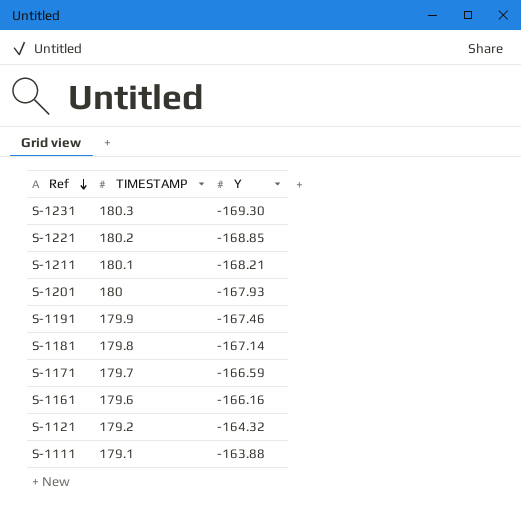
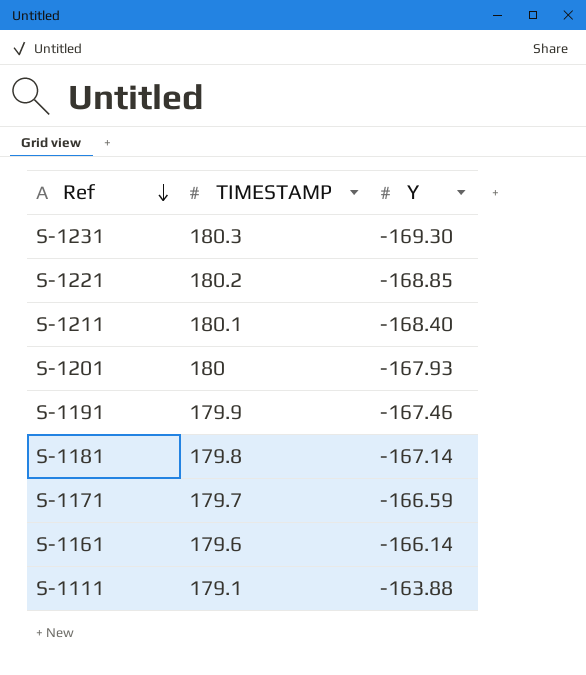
row S-1121: 179.2 | -164.32 -> none
S-1211 | Y: -168.21 -> -168.40
S-1161 | Y: -166.16 -> -166.14

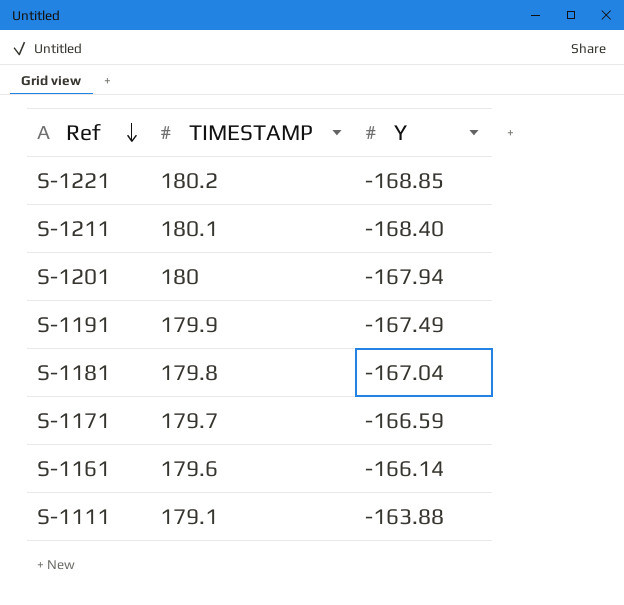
row S-1231: 180.3 | -169.30 -> none
S-1201 | Y: -167.93 -> -167.94
S-1191 | Y: -167.46 -> -167.49
S-1181 | Y: -167.14 -> -167.04

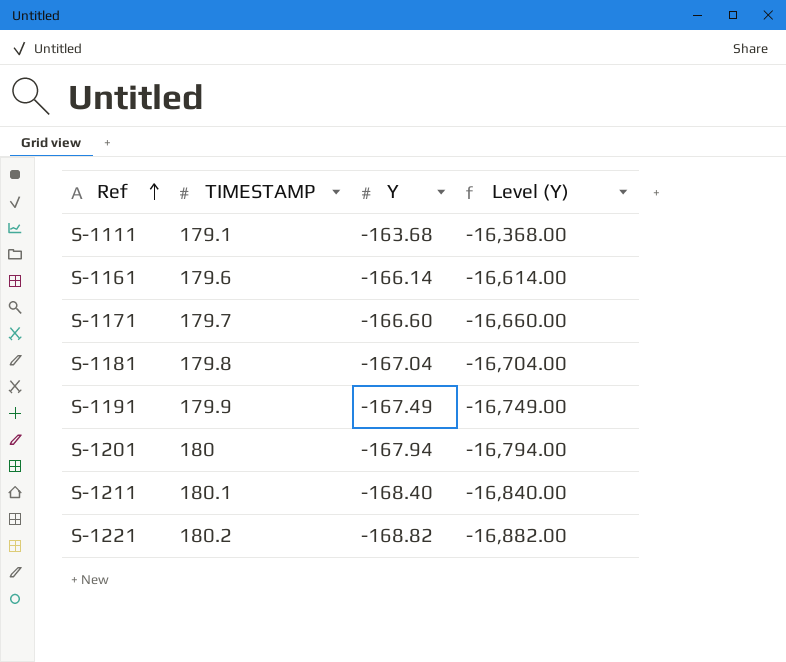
row order: Ref descending -> Ref ascending
column Level (Y) | formula: none -> [Y] * 100
S-1111 | Y: -163.88 -> -163.68
S-1171 | Y: -166.59 -> -166.60
S-1221 | Y: -168.85 -> -168.82

